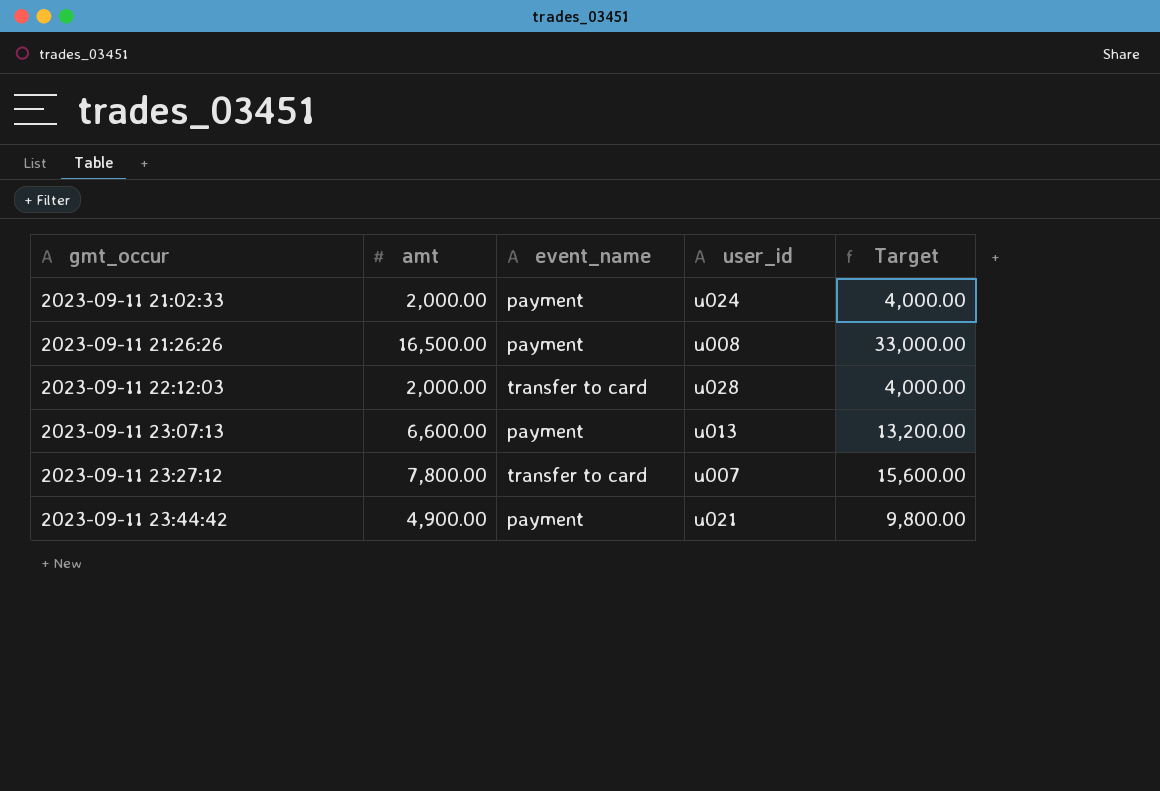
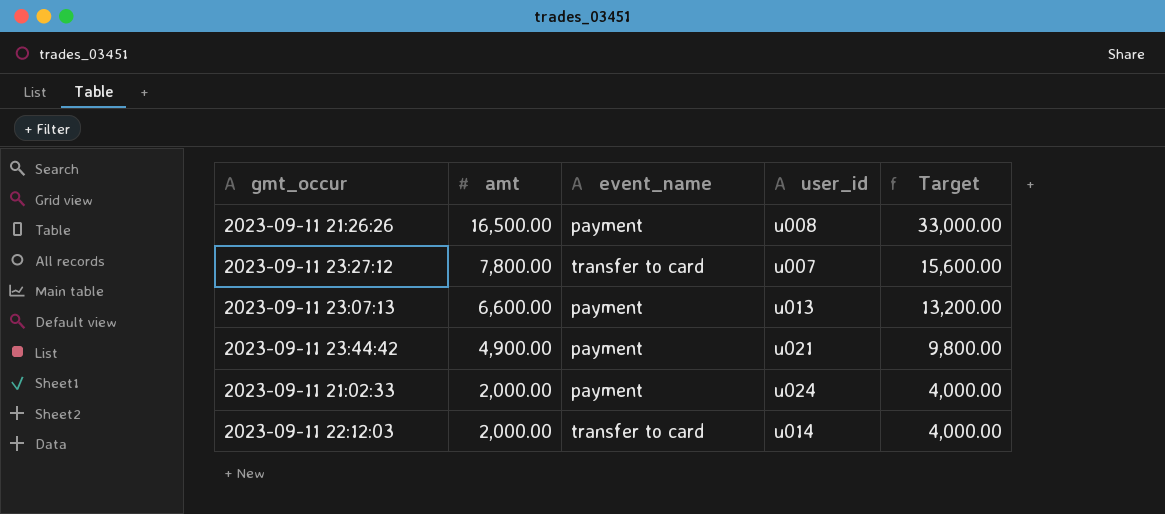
row order: gmt_occur ascending -> amt descending
2023-09-11 22:12:03 | user_id: u028 -> u014

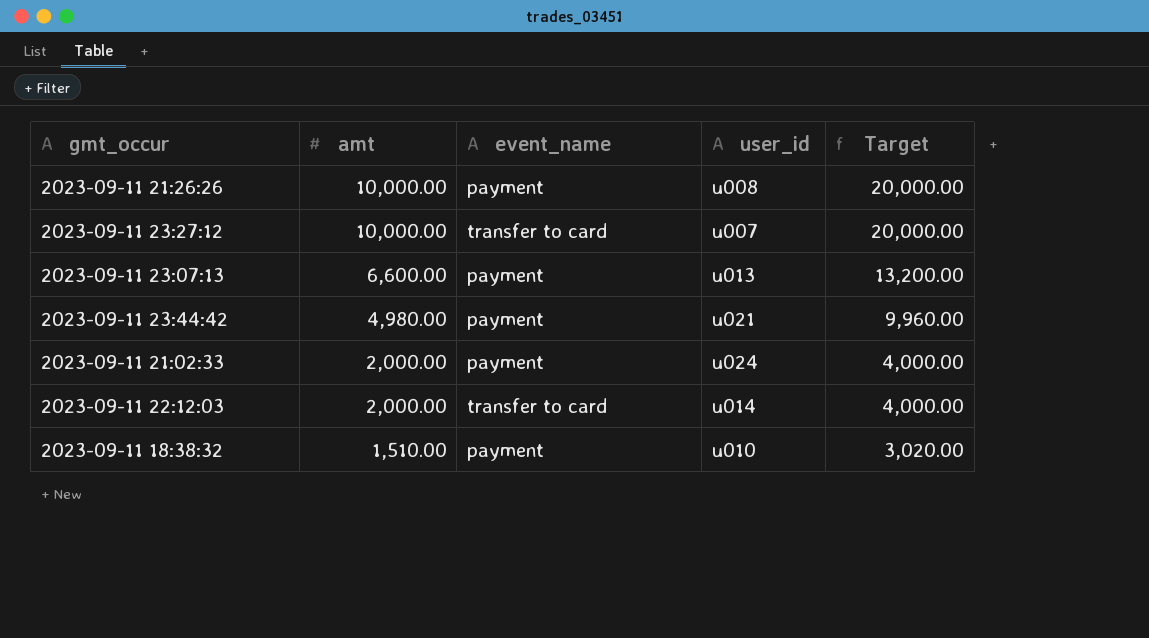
2023-09-11 21:26:26 | amt: 16,500.00 -> 10,000.00
2023-09-11 21:26:26 | Target: 33,000.00 -> 20,000.00
2023-09-11 23:27:12 | amt: 7,800.00 -> 10,000.00
2023-09-11 23:27:12 | Target: 15,600.00 -> 20,000.00
2023-09-11 23:44:42 | amt: 4,900.00 -> 4,980.00
2023-09-11 23:44:42 | Target: 9,800.00 -> 9,960.00
row 2023-09-11 18:38:32: none -> 1,510.00 | payment | u010 | 3,020.00

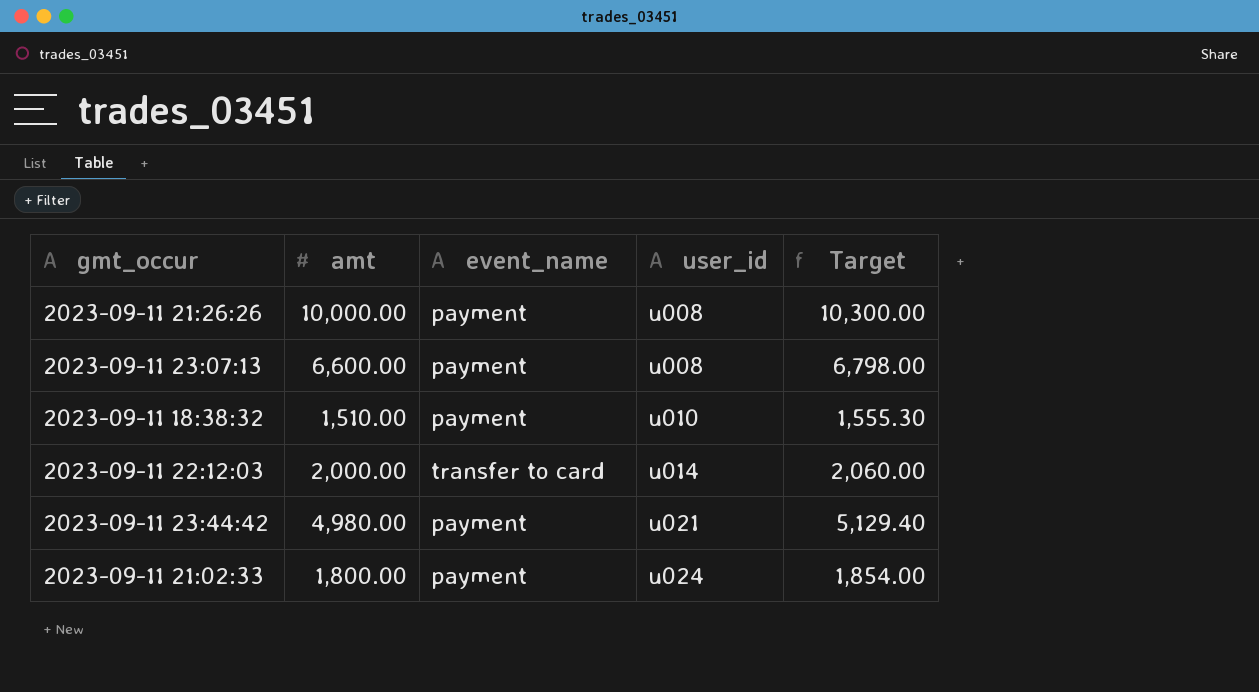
row order: amt descending -> user_id ascending
column Target | formula: [amt] * 2 -> [amt] * 1.03
row 2023-09-11 23:27:12: 10,000.00 | transfer to card | u007 | 20,000.00 -> none
2023-09-11 23:07:13 | user_id: u013 -> u008
2023-09-11 21:02:33 | amt: 2,000.00 -> 1,800.00

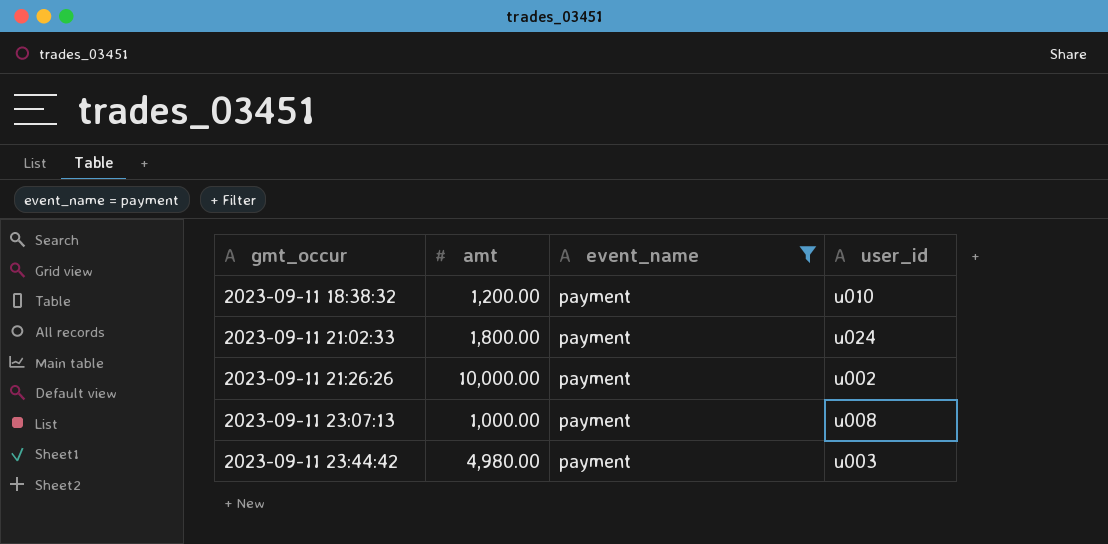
filter: none -> event_name = payment
row order: user_id ascending -> gmt_occur ascending
column Target | formula: [amt] * 1.03 -> none
2023-09-11 18:38:32 | amt: 1,510.00 -> 1,200.00
2023-09-11 21:26:26 | user_id: u008 -> u002
2023-09-11 23:07:13 | amt: 6,600.00 -> 1,000.00
2023-09-11 23:44:42 | user_id: u021 -> u003

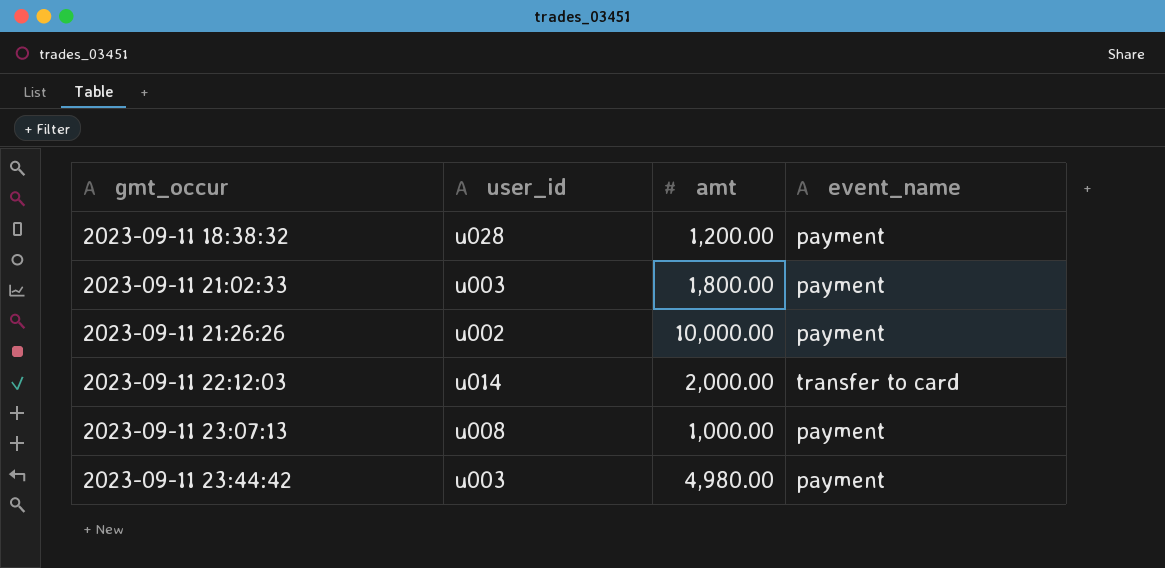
filter: event_name = payment -> none
column user_id | position: 4 -> 2
2023-09-11 18:38:32 | user_id: u010 -> u028
2023-09-11 21:02:33 | user_id: u024 -> u003

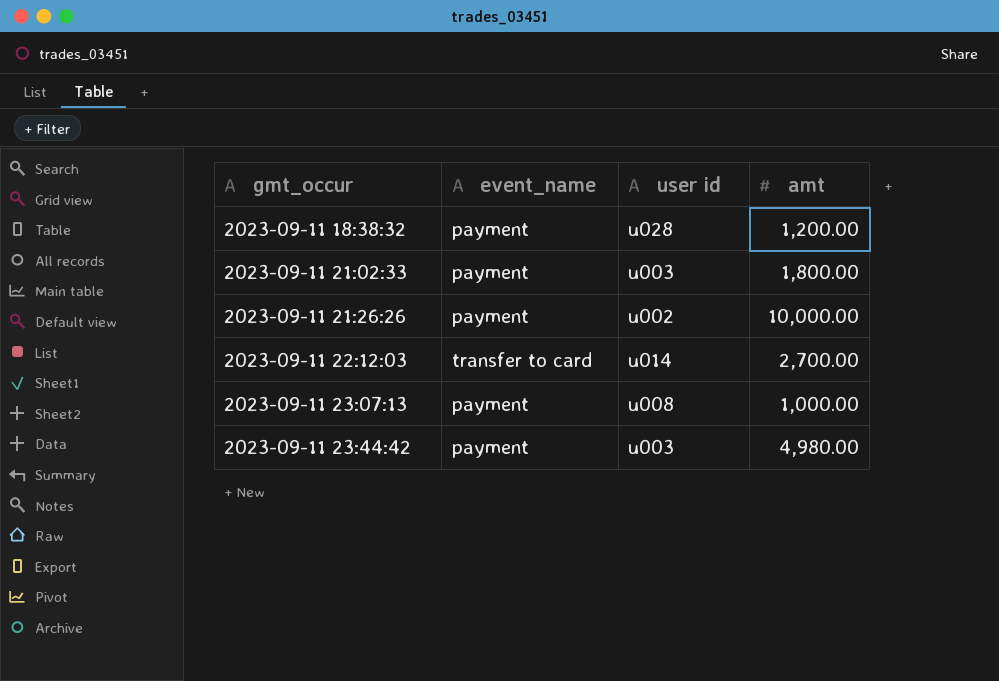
column event_name | position: 4 -> 2
column name: user_id -> user id
2023-09-11 22:12:03 | amt: 2,000.00 -> 2,700.00

